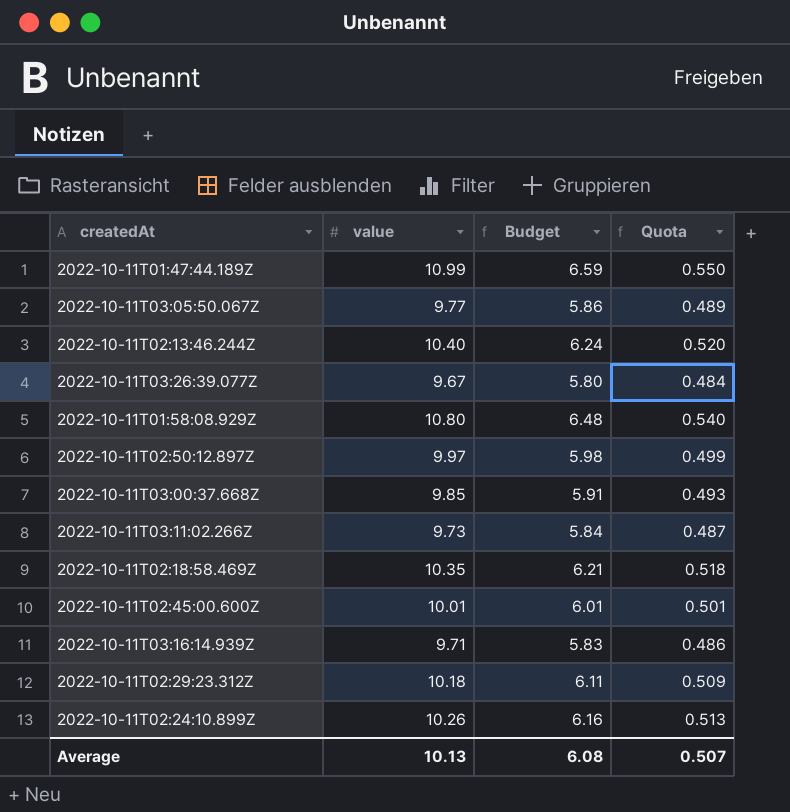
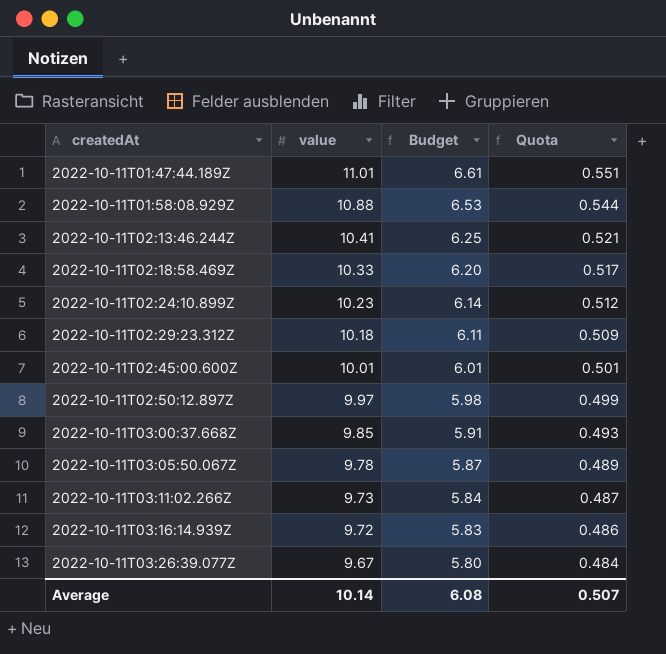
row order: none -> createdAt ascending
2022-10-11T01:47:44.189Z | value: 10.99 -> 11.01
2022-10-11T01:47:44.189Z | Budget: 6.59 -> 6.61
2022-10-11T01:47:44.189Z | Quota: 0.550 -> 0.551
2022-10-11T01:58:08.929Z | value: 10.80 -> 10.88
2022-10-11T01:58:08.929Z | Budget: 6.48 -> 6.53
2022-10-11T01:58:08.929Z | Quota: 0.540 -> 0.544
2022-10-11T02:13:46.244Z | value: 10.40 -> 10.41
2022-10-11T02:13:46.244Z | Budget: 6.24 -> 6.25
2022-10-11T02:13:46.244Z | Quota: 0.520 -> 0.521
2022-10-11T02:18:58.469Z | value: 10.35 -> 10.33
2022-10-11T02:18:58.469Z | Budget: 6.21 -> 6.20
2022-10-11T02:18:58.469Z | Quota: 0.518 -> 0.517
2022-10-11T02:24:10.899Z | value: 10.26 -> 10.23
2022-10-11T02:24:10.899Z | Budget: 6.16 -> 6.14
2022-10-11T02:24:10.899Z | Quota: 0.513 -> 0.512
2022-10-11T03:05:50.067Z | value: 9.77 -> 9.78
2022-10-11T03:05:50.067Z | Budget: 5.86 -> 5.87
2022-10-11T03:16:14.939Z | value: 9.71 -> 9.72
Average | value: 10.13 -> 10.14

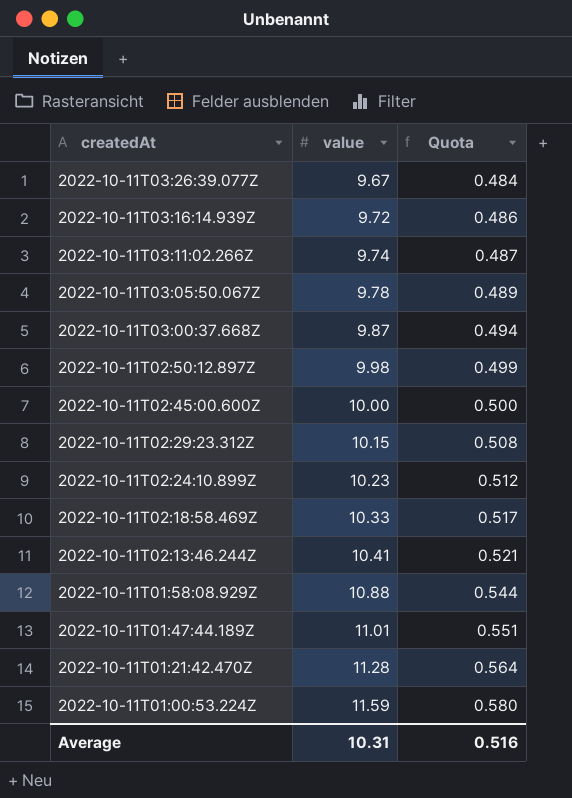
row order: createdAt ascending -> createdAt descending
column Budget | formula: [value] * 0.6 -> none
2022-10-11T03:11:02.266Z | value: 9.73 -> 9.74
2022-10-11T03:00:37.668Z | value: 9.85 -> 9.87
2022-10-11T03:00:37.668Z | Quota: 0.493 -> 0.494
2022-10-11T02:50:12.897Z | value: 9.97 -> 9.98
2022-10-11T02:45:00.600Z | value: 10.01 -> 10.00
2022-10-11T02:45:00.600Z | Quota: 0.501 -> 0.500
2022-10-11T02:29:23.312Z | value: 10.18 -> 10.15
2022-10-11T02:29:23.312Z | Quota: 0.509 -> 0.508
row 2022-10-11T01:21:42.470Z: none -> 11.28 | 0.564
row 2022-10-11T01:00:53.224Z: none -> 11.59 | 0.580
Average | value: 10.14 -> 10.31
Average | Quota: 0.507 -> 0.516

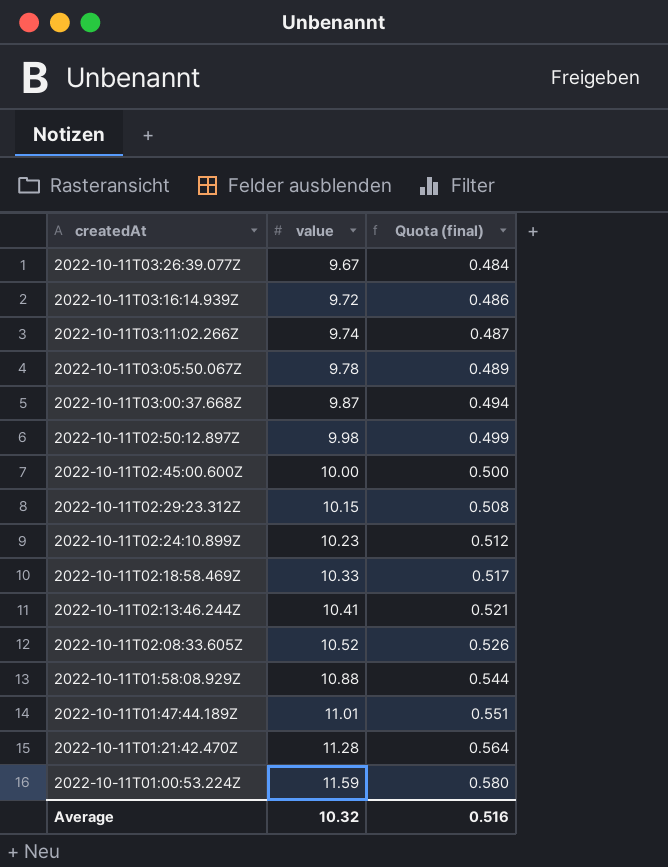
column name: Quota -> Quota (final)
row 2022-10-11T02:08:33.605Z: none -> 10.52 | 0.526
Average | value: 10.31 -> 10.32

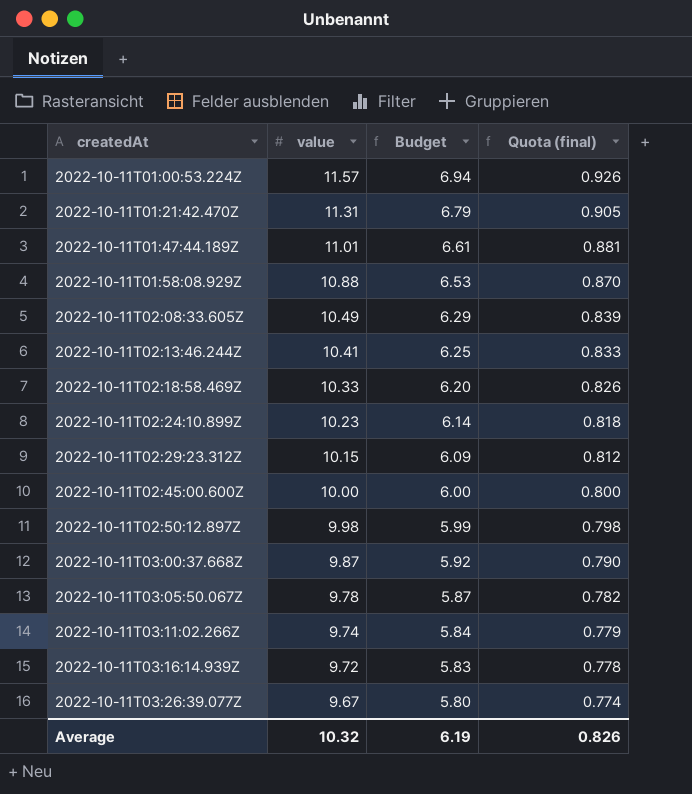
row order: createdAt descending -> createdAt ascending
column Budget | formula: none -> [value] * 0.6
column Quota (final) | formula: [value] * 0.05 -> [value] * 0.08
2022-10-11T01:00:53.224Z | value: 11.59 -> 11.57
2022-10-11T01:21:42.470Z | value: 11.28 -> 11.31
2022-10-11T02:08:33.605Z | value: 10.52 -> 10.49
Average | Quota (final): 0.516 -> 0.826

